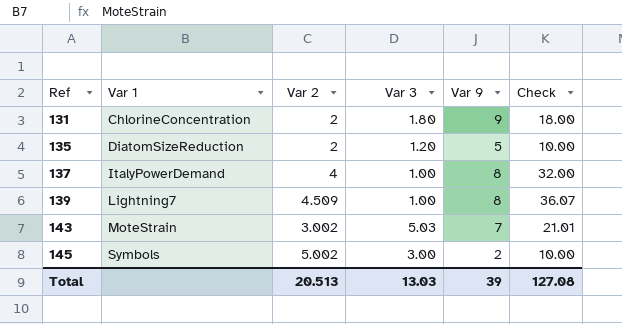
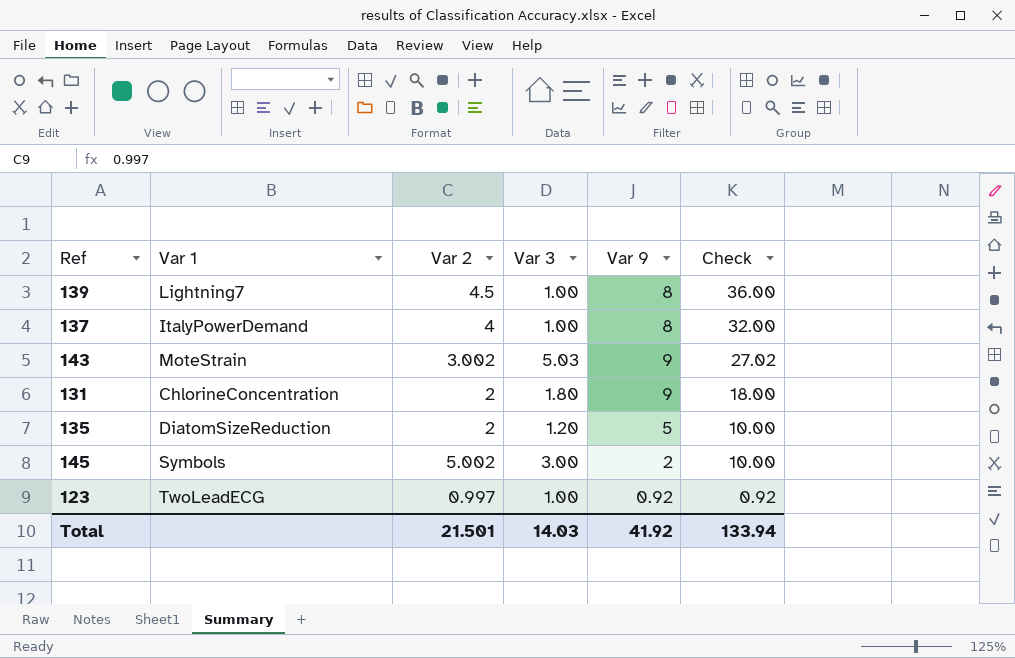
row order: Ref ascending -> Check descending
139 | Var 2: 4.509 -> 4.5
139 | Check: 36.07 -> 36.00
143 | Var 9: 7 -> 9
143 | Check: 21.01 -> 27.02
row 123: none -> TwoLeadECG | 0.997 | 1.00 | 0.92 | 0.92
Total | Var 2: 20.513 -> 21.501
Total | Var 3: 13.03 -> 14.03
Total | Var 9: 39 -> 41.92
Total | Check: 127.08 -> 133.94

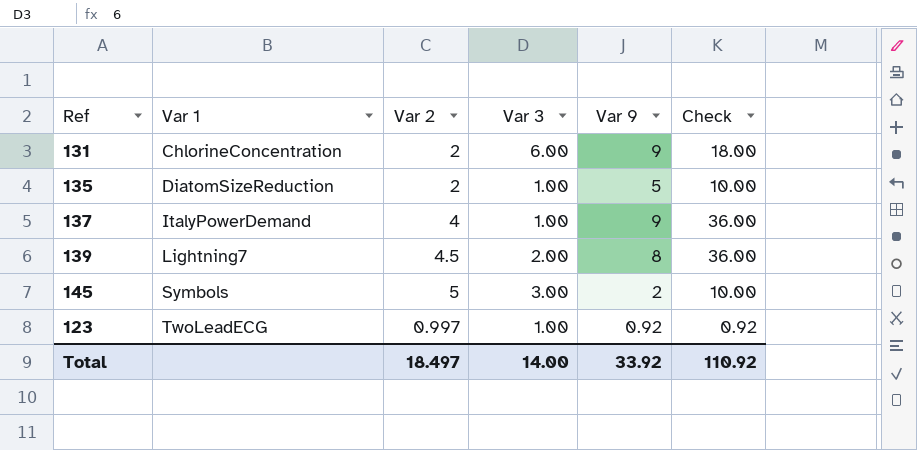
row order: Check descending -> Var 1 ascending
row 143: MoteStrain | 3.002 | 5.03 | 9 | 27.02 -> none
131 | Var 3: 1.80 -> 6.00
135 | Var 3: 1.20 -> 1.00
137 | Var 9: 8 -> 9
137 | Check: 32.00 -> 36.00
139 | Var 3: 1.00 -> 2.00
145 | Var 2: 5.002 -> 5
Total | Var 2: 21.501 -> 18.497
Total | Var 3: 14.03 -> 14.00
Total | Var 9: 41.92 -> 33.92
Total | Check: 133.94 -> 110.92

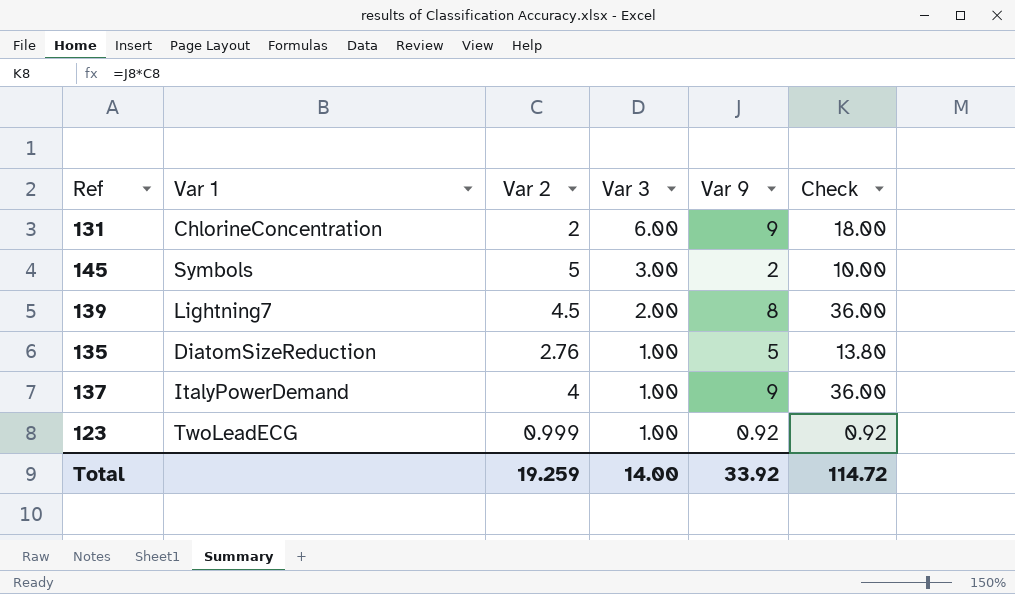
row order: Var 1 ascending -> Var 3 descending
135 | Var 2: 2 -> 2.76
135 | Check: 10.00 -> 13.80
123 | Var 2: 0.997 -> 0.999
Total | Var 2: 18.497 -> 19.259
Total | Check: 110.92 -> 114.72

